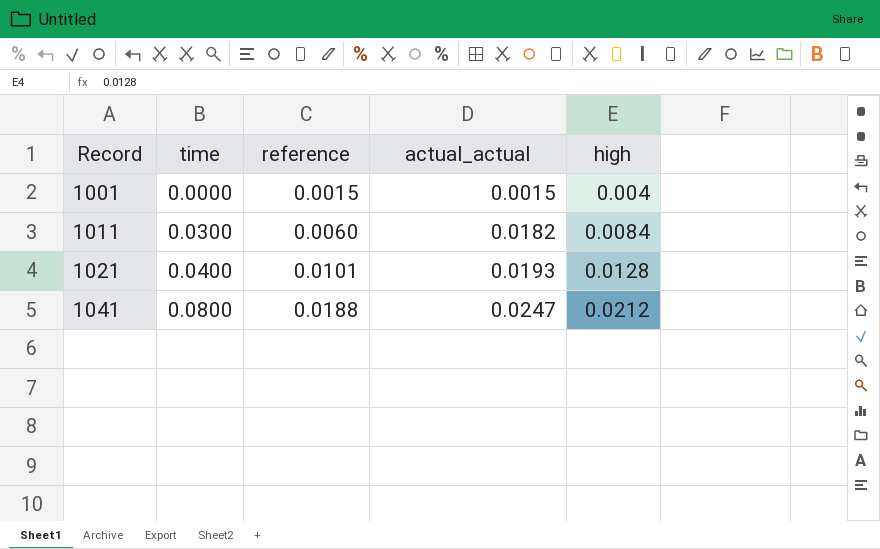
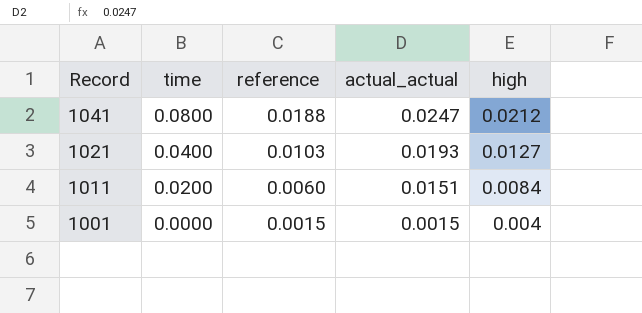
row order: Record ascending -> Record descending
1021 | reference: 0.0101 -> 0.0103
1021 | high: 0.0128 -> 0.0127
1011 | time: 0.0300 -> 0.0200
1011 | actual_actual: 0.0182 -> 0.0151

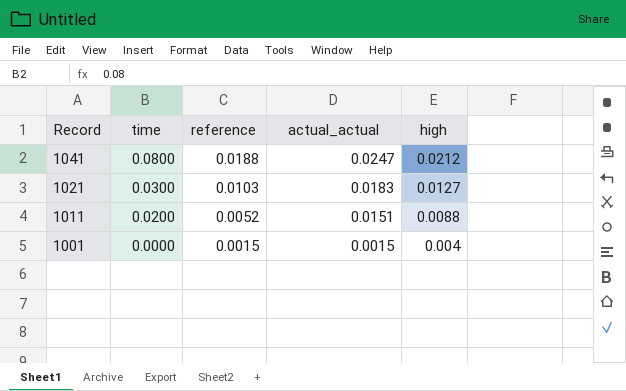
1021 | time: 0.0400 -> 0.0300
1021 | actual_actual: 0.0193 -> 0.0183
1011 | reference: 0.0060 -> 0.0052
1011 | high: 0.0084 -> 0.0088

